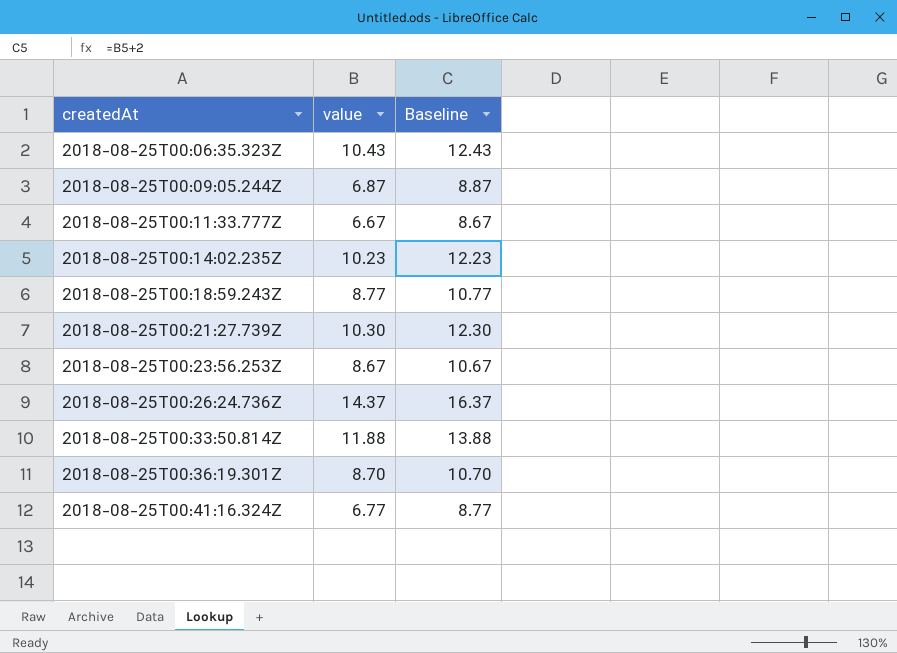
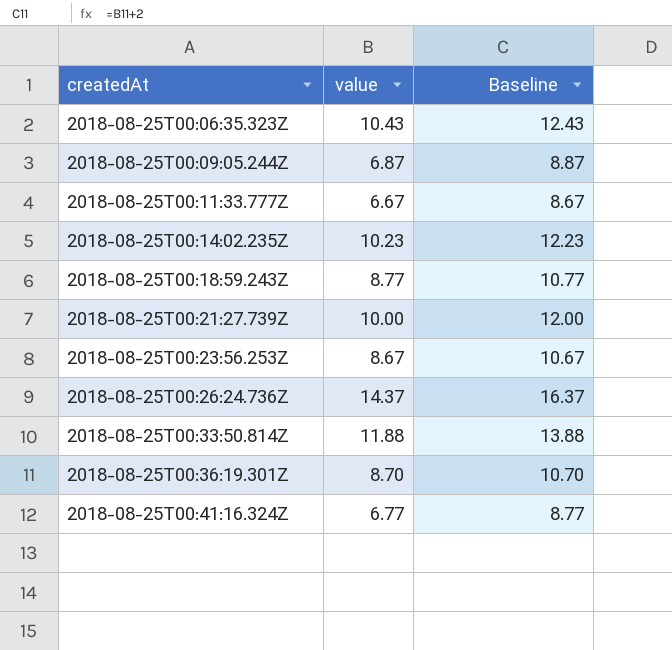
2018-08-25T00:21:27.739Z | value: 10.30 -> 10.00
2018-08-25T00:21:27.739Z | Baseline: 12.30 -> 12.00

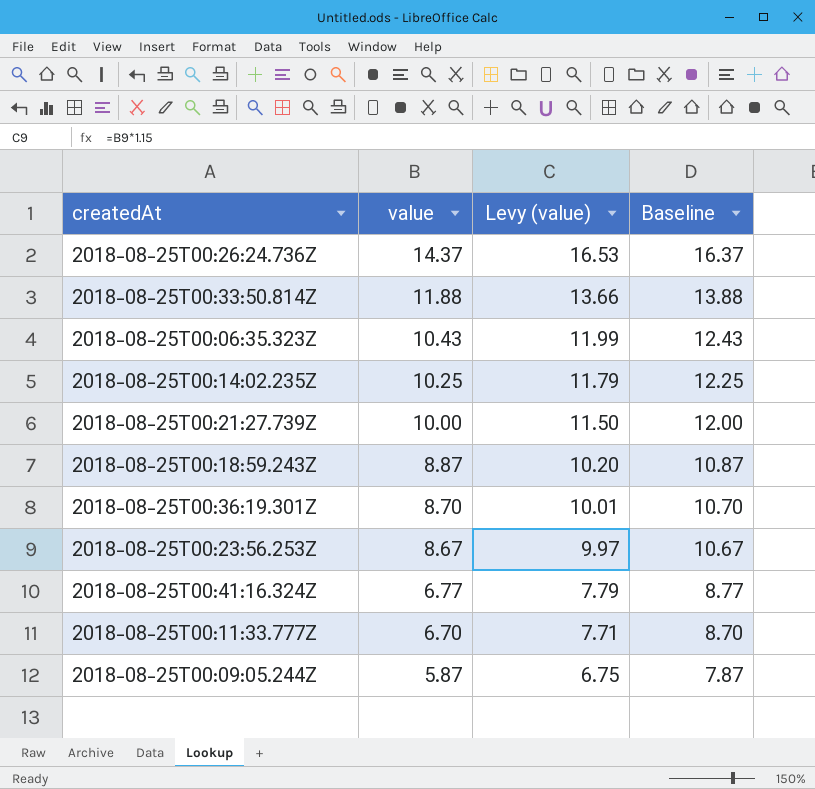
row order: createdAt ascending -> value descending
column Levy (value) | formula: none -> [value] * 1.15
2018-08-25T00:14:02.235Z | value: 10.23 -> 10.25
2018-08-25T00:14:02.235Z | Baseline: 12.23 -> 12.25
2018-08-25T00:18:59.243Z | value: 8.77 -> 8.87
2018-08-25T00:18:59.243Z | Baseline: 10.77 -> 10.87
2018-08-25T00:11:33.777Z | value: 6.67 -> 6.70
2018-08-25T00:11:33.777Z | Baseline: 8.67 -> 8.70
2018-08-25T00:09:05.244Z | value: 6.87 -> 5.87
2018-08-25T00:09:05.244Z | Baseline: 8.87 -> 7.87

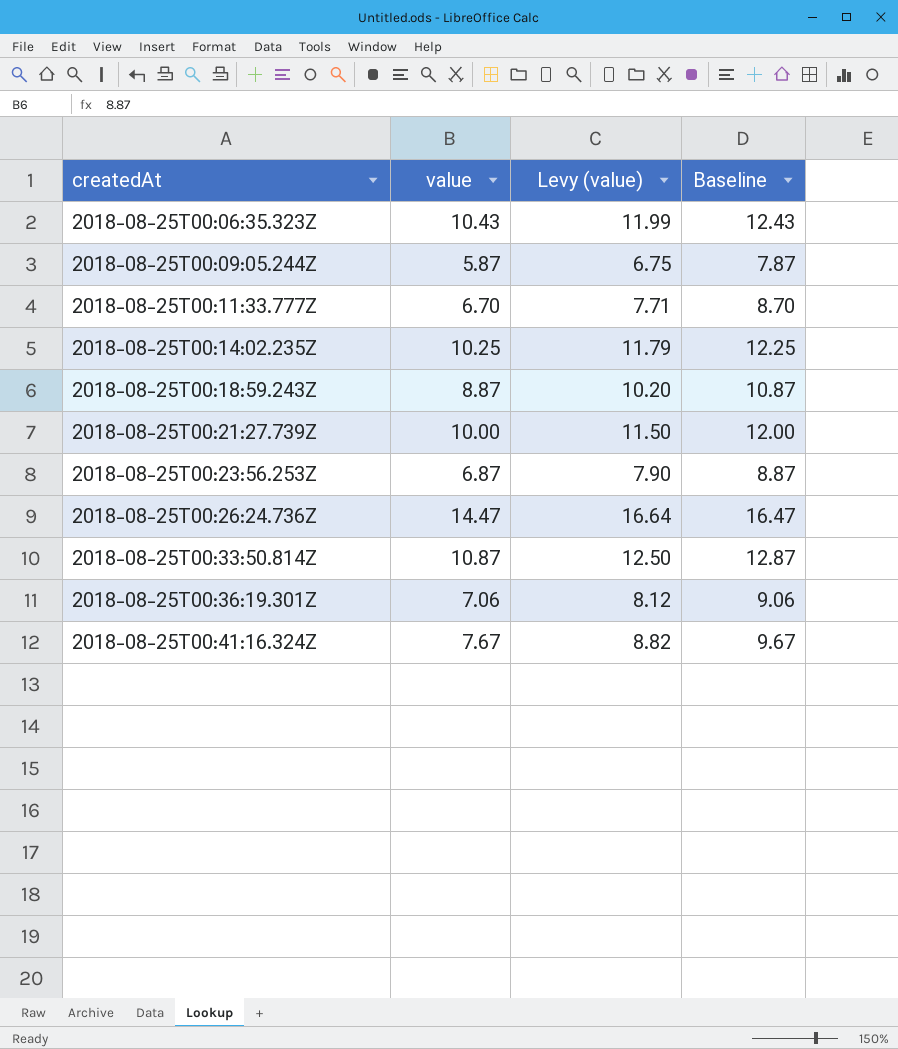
row order: value descending -> createdAt ascending
2018-08-25T00:23:56.253Z | value: 8.67 -> 6.87
2018-08-25T00:23:56.253Z | Levy (value): 9.97 -> 7.90
2018-08-25T00:23:56.253Z | Baseline: 10.67 -> 8.87
2018-08-25T00:26:24.736Z | value: 14.37 -> 14.47
2018-08-25T00:26:24.736Z | Levy (value): 16.53 -> 16.64
2018-08-25T00:26:24.736Z | Baseline: 16.37 -> 16.47
2018-08-25T00:33:50.814Z | value: 11.88 -> 10.87
2018-08-25T00:33:50.814Z | Levy (value): 13.66 -> 12.50
2018-08-25T00:33:50.814Z | Baseline: 13.88 -> 12.87
2018-08-25T00:36:19.301Z | value: 8.70 -> 7.06
2018-08-25T00:36:19.301Z | Levy (value): 10.01 -> 8.12
2018-08-25T00:36:19.301Z | Baseline: 10.70 -> 9.06
2018-08-25T00:41:16.324Z | value: 6.77 -> 7.67
2018-08-25T00:41:16.324Z | Levy (value): 7.79 -> 8.82
2018-08-25T00:41:16.324Z | Baseline: 8.77 -> 9.67

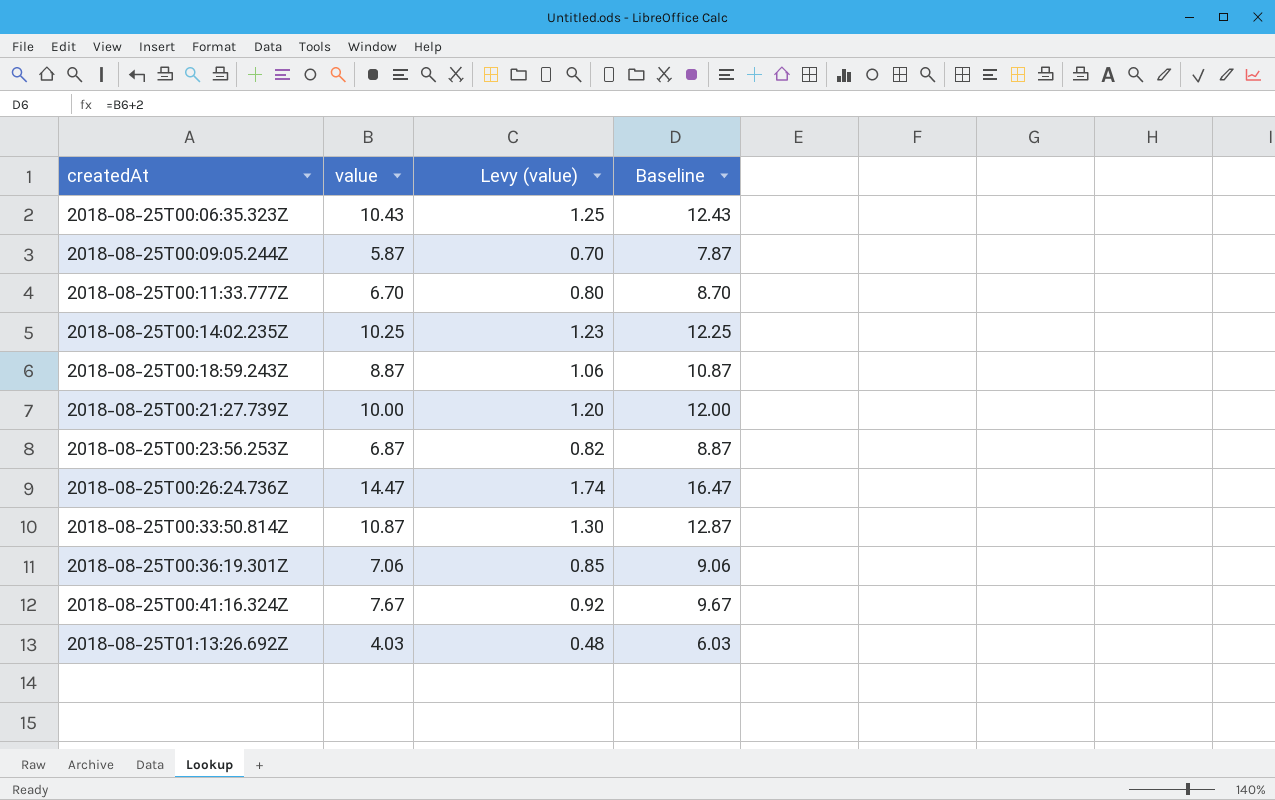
column Levy (value) | formula: [value] * 1.15 -> [value] * 0.12
row 2018-08-25T01:13:26.692Z: none -> 4.03 | 0.48 | 6.03

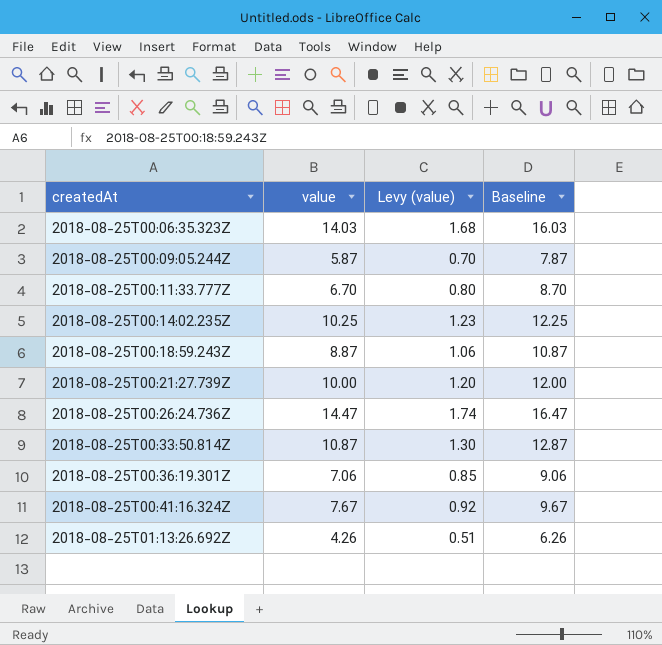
row 2018-08-25T00:23:56.253Z: 6.87 | 0.82 | 8.87 -> none
2018-08-25T00:06:35.323Z | value: 10.43 -> 14.03
2018-08-25T00:06:35.323Z | Levy (value): 1.25 -> 1.68
2018-08-25T00:06:35.323Z | Baseline: 12.43 -> 16.03
2018-08-25T01:13:26.692Z | value: 4.03 -> 4.26
2018-08-25T01:13:26.692Z | Levy (value): 0.48 -> 0.51
2018-08-25T01:13:26.692Z | Baseline: 6.03 -> 6.26

